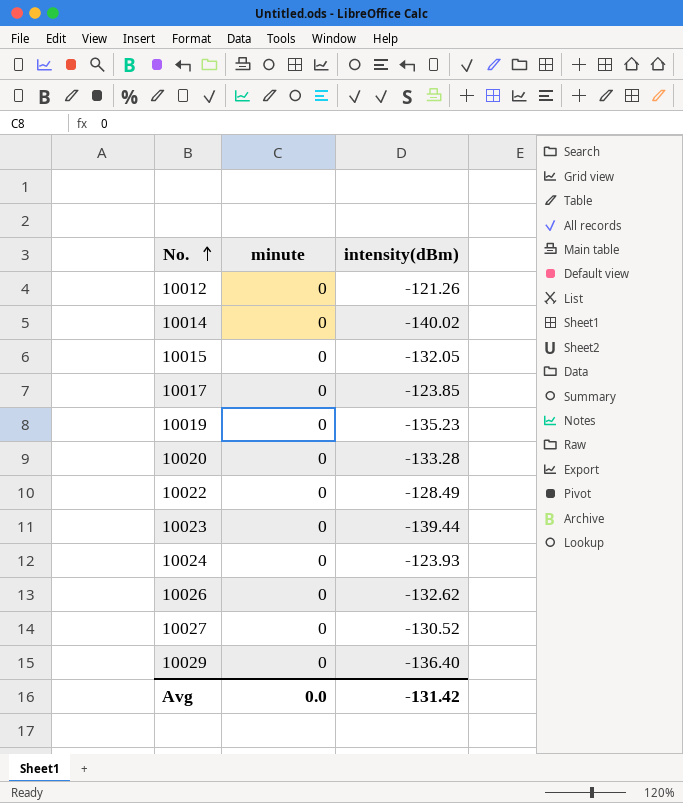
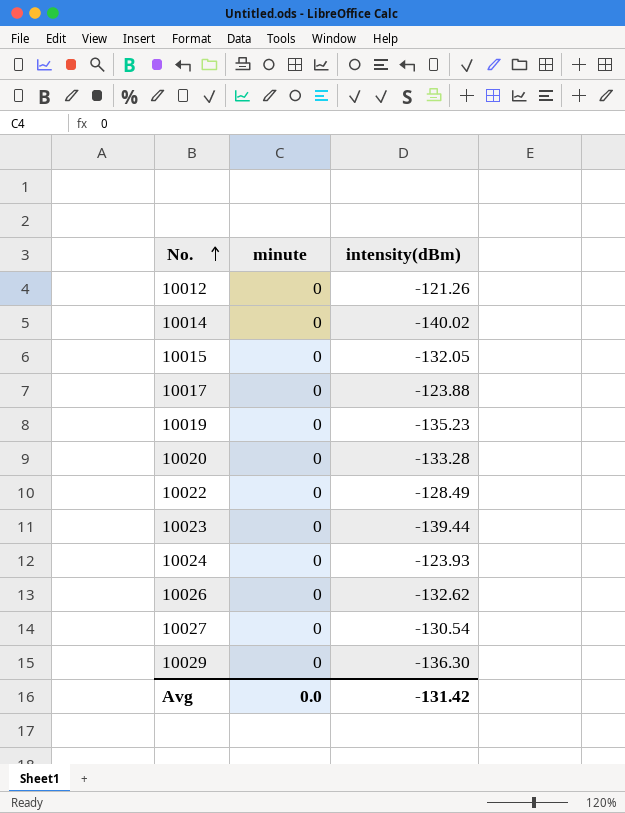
10017 | intensity(dBm): -123.85 -> -123.88
10027 | intensity(dBm): -130.52 -> -130.54
10029 | intensity(dBm): -136.40 -> -136.30

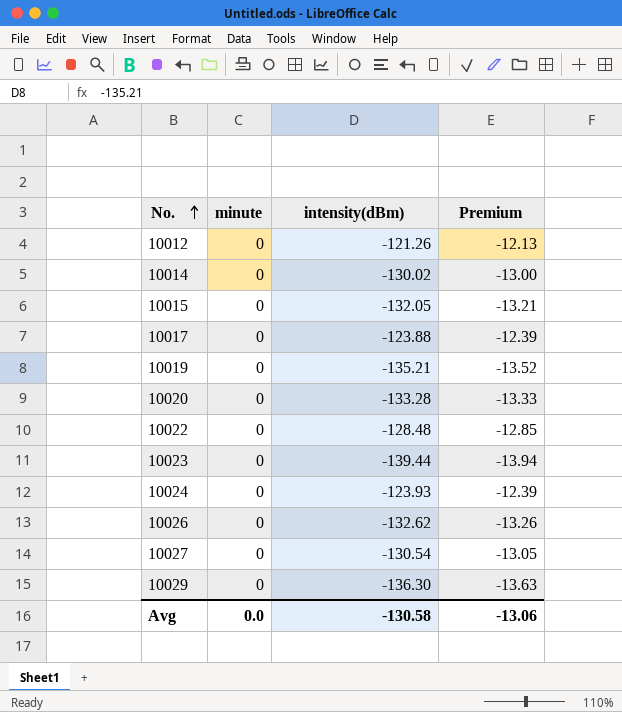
column Premium | formula: none -> [intensity(dBm)] * 0.1
10014 | intensity(dBm): -140.02 -> -130.02
10019 | intensity(dBm): -135.23 -> -135.21
10022 | intensity(dBm): -128.49 -> -128.48
Avg | intensity(dBm): -131.42 -> -130.58

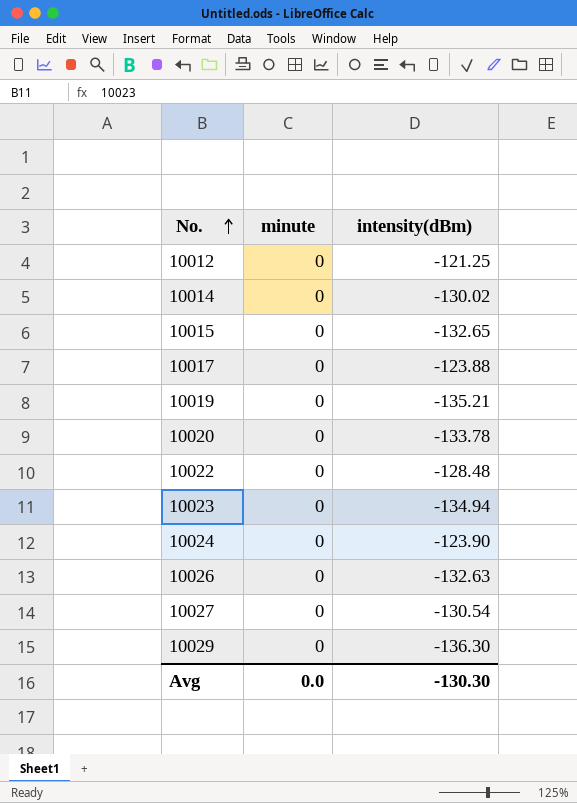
column Premium | formula: [intensity(dBm)] * 0.1 -> none
10012 | intensity(dBm): -121.26 -> -121.25
10015 | intensity(dBm): -132.05 -> -132.65
10020 | intensity(dBm): -133.28 -> -133.78
10023 | intensity(dBm): -139.44 -> -134.94
10024 | intensity(dBm): -123.93 -> -123.90
10026 | intensity(dBm): -132.62 -> -132.63
Avg | intensity(dBm): -130.58 -> -130.30

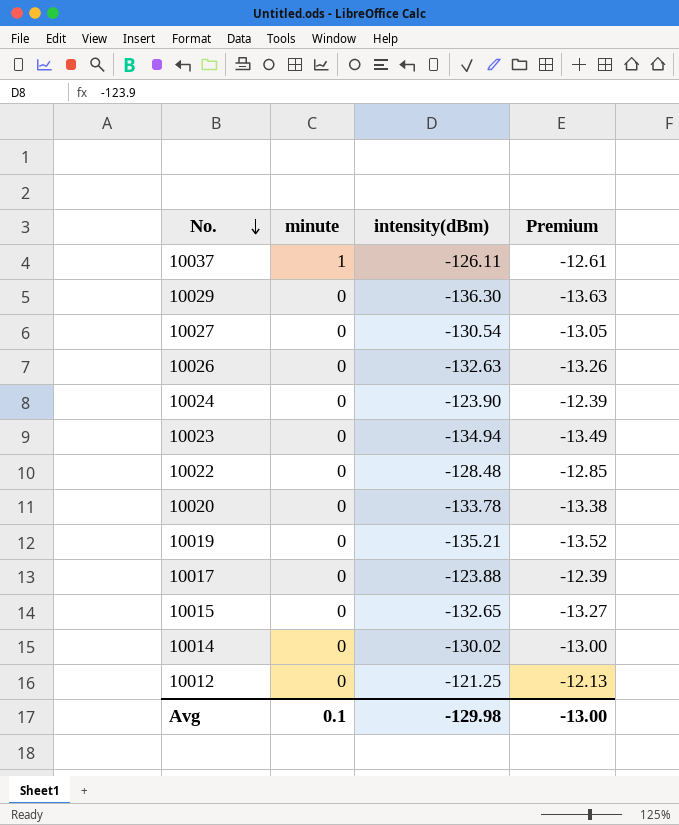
row order: No. ascending -> No. descending
column Premium | formula: none -> [intensity(dBm)] * 0.1
row 10037: none -> 1 | -126.11 | -12.61
Avg | minute: 0.0 -> 0.1
Avg | intensity(dBm): -130.30 -> -129.98

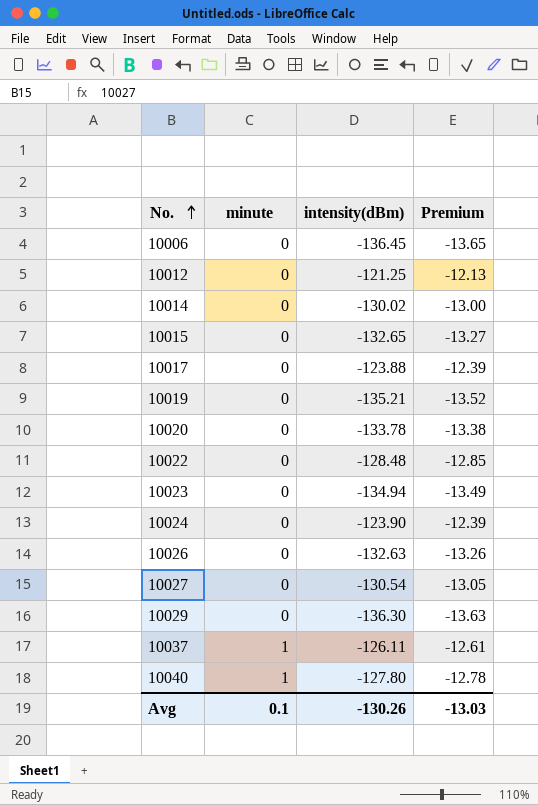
row order: No. descending -> No. ascending
row 10006: none -> 0 | -136.45 | -13.65
row 10040: none -> 1 | -127.80 | -12.78
Avg | intensity(dBm): -129.98 -> -130.26
Avg | Premium: -13.00 -> -13.03

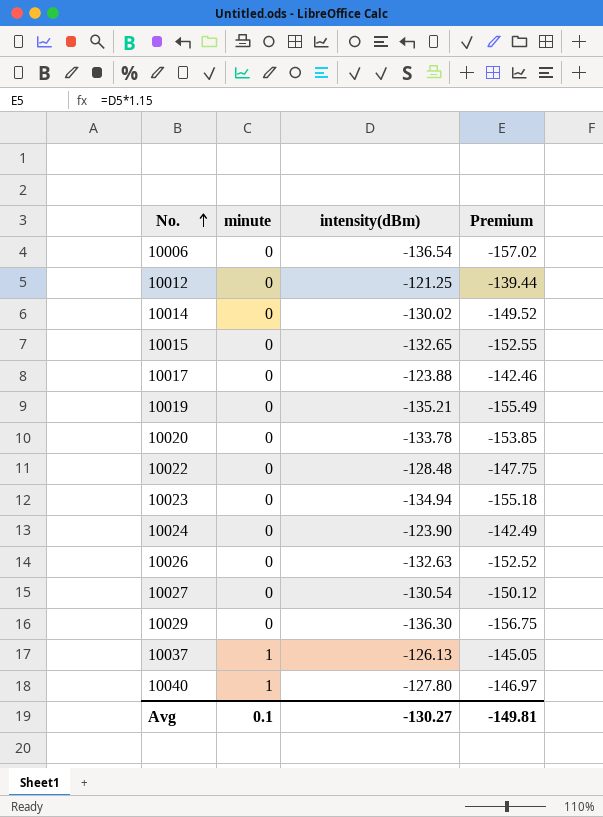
column Premium | formula: [intensity(dBm)] * 0.1 -> [intensity(dBm)] * 1.15
10006 | intensity(dBm): -136.45 -> -136.54
10037 | intensity(dBm): -126.11 -> -126.13
Avg | intensity(dBm): -130.26 -> -130.27
Avg | Premium: -13.03 -> -149.81

